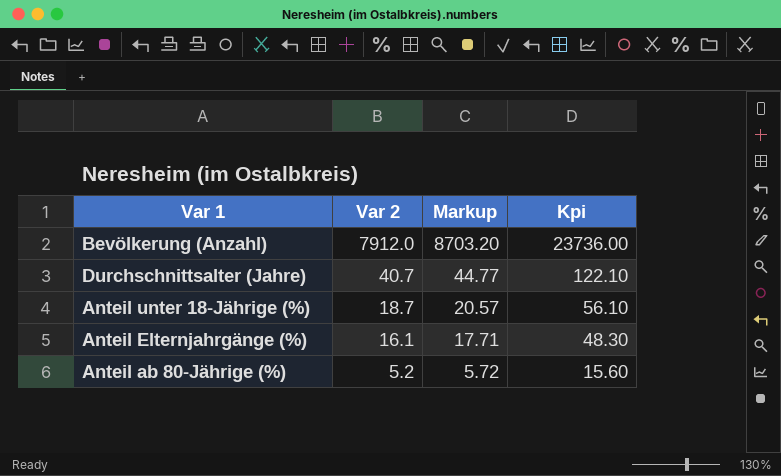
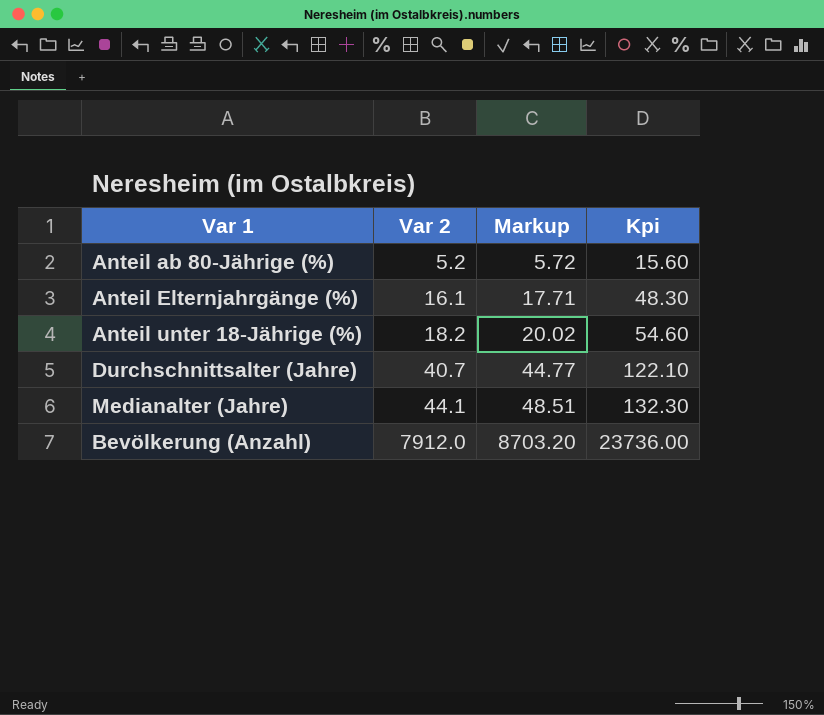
row order: Var 2 descending -> Var 2 ascending
Anteil unter 18-Jährige (%) | Var 2: 18.7 -> 18.2
Anteil unter 18-Jährige (%) | Markup: 20.57 -> 20.02
Anteil unter 18-Jährige (%) | Kpi: 56.10 -> 54.60
row Medianalter (Jahre): none -> 44.1 | 48.51 | 132.30

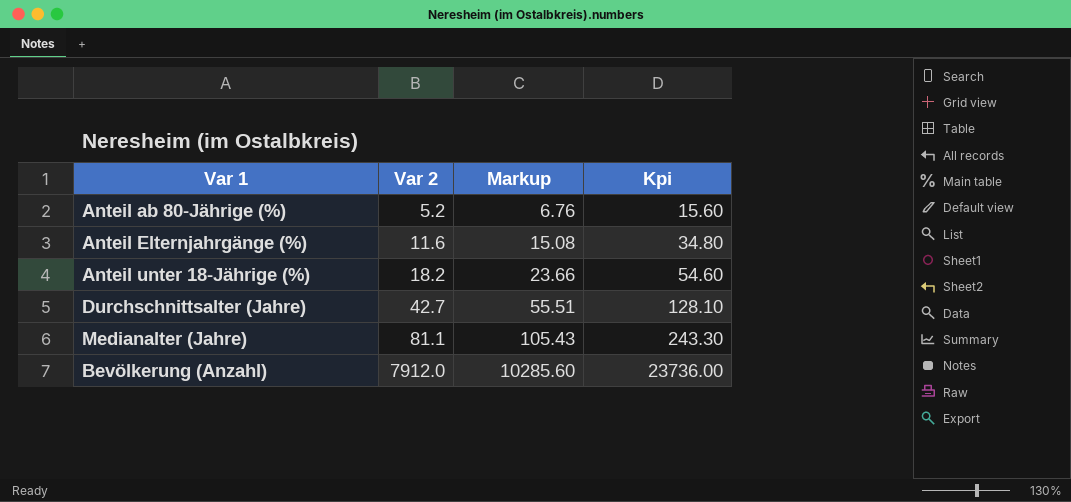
column Markup | formula: [Var 2] * 1.1 -> [Var 2] * 1.3
Anteil Elternjahrgänge (%) | Var 2: 16.1 -> 11.6
Anteil Elternjahrgänge (%) | Kpi: 48.30 -> 34.80
Durchschnittsalter (Jahre) | Var 2: 40.7 -> 42.7
Durchschnittsalter (Jahre) | Kpi: 122.10 -> 128.10
Medianalter (Jahre) | Var 2: 44.1 -> 81.1
Medianalter (Jahre) | Kpi: 132.30 -> 243.30

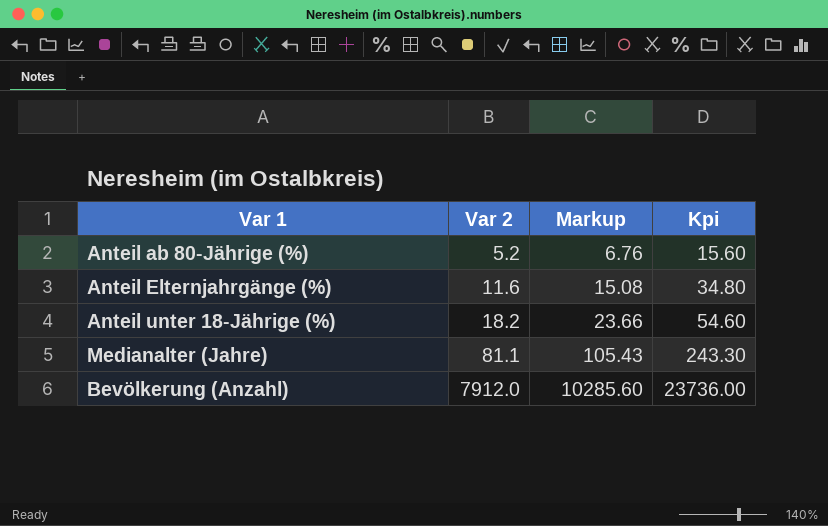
row Durchschnittsalter (Jahre): 42.7 | 55.51 | 128.10 -> none

